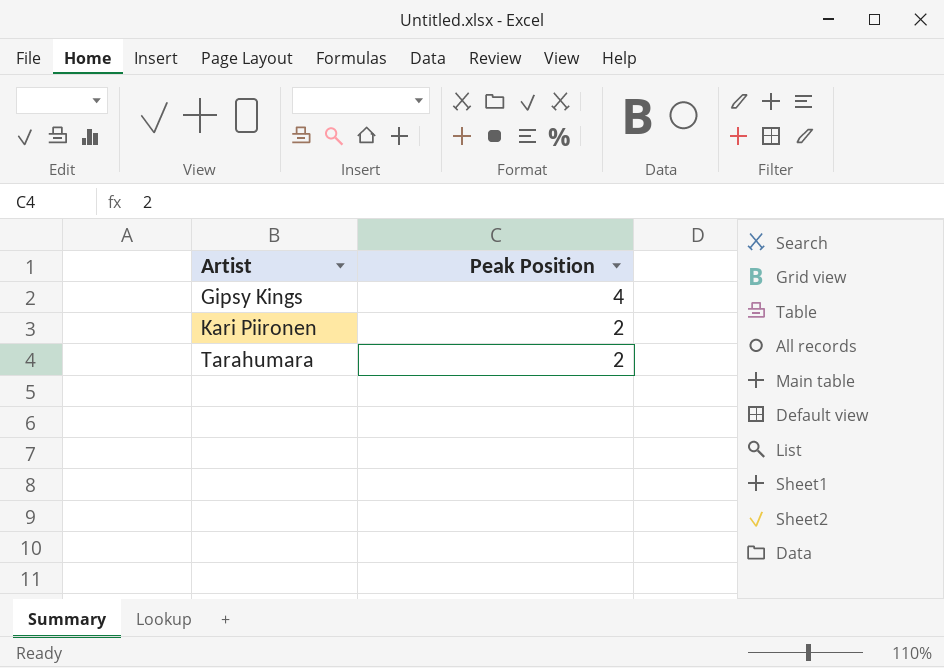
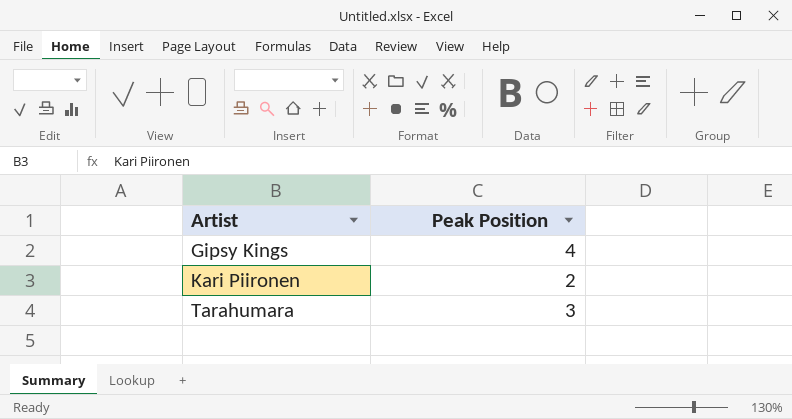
Tarahumara | Peak Position: 2 -> 3

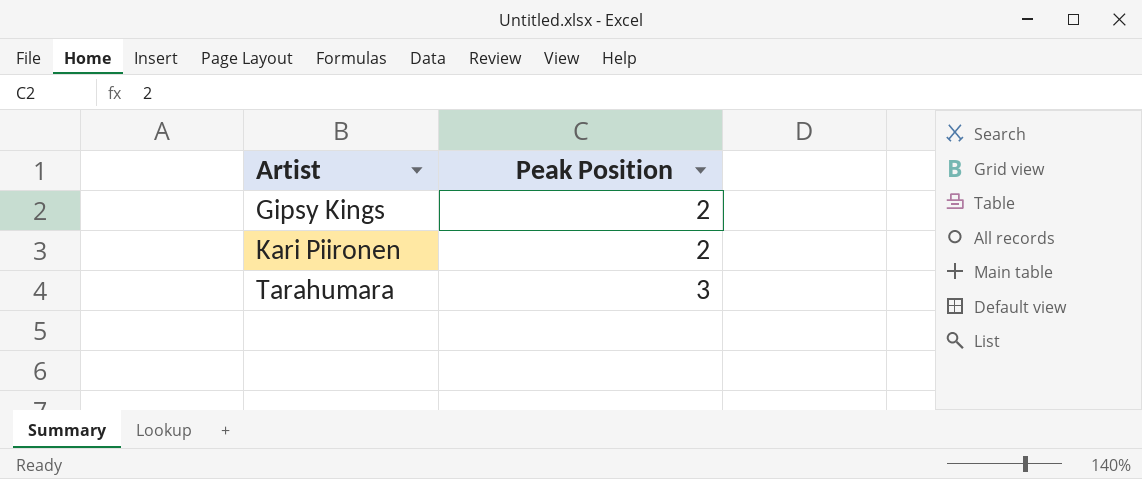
Gipsy Kings | Peak Position: 4 -> 2

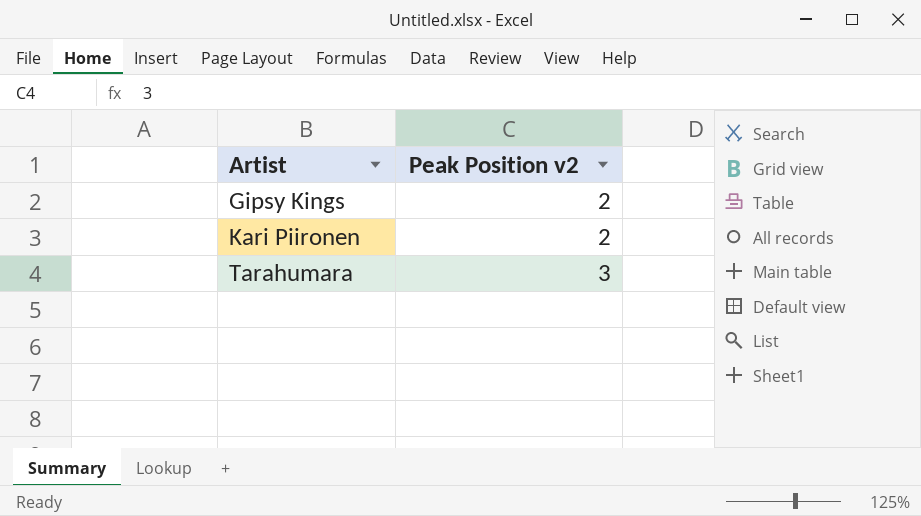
column name: Peak Position -> Peak Position v2

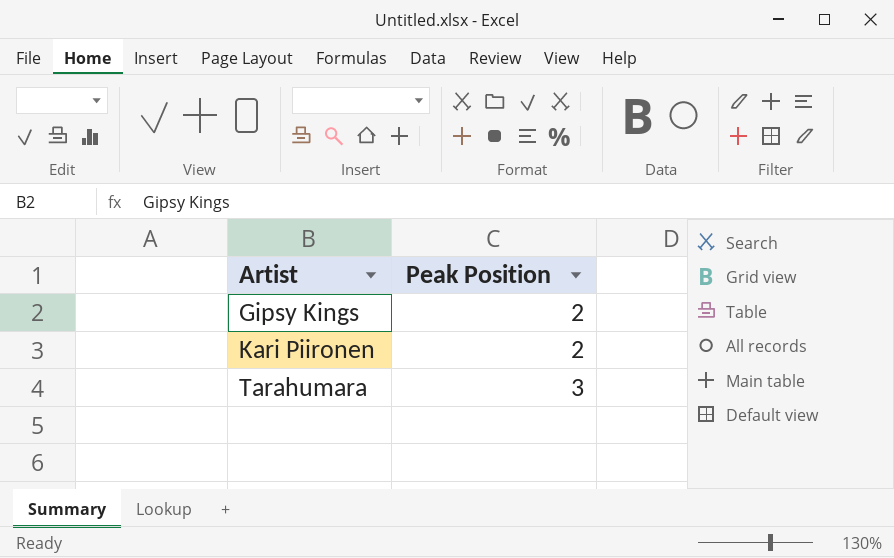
column name: Peak Position v2 -> Peak Position

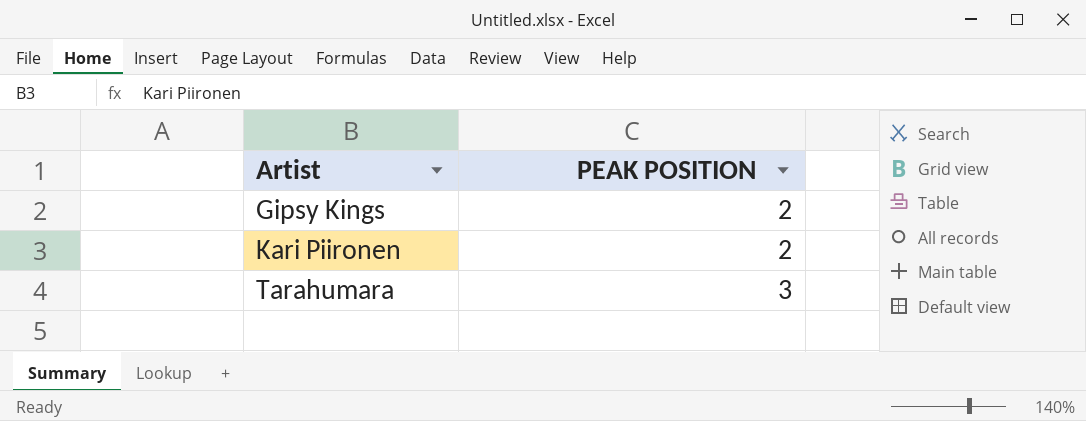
column name: Peak Position -> PEAK POSITION

